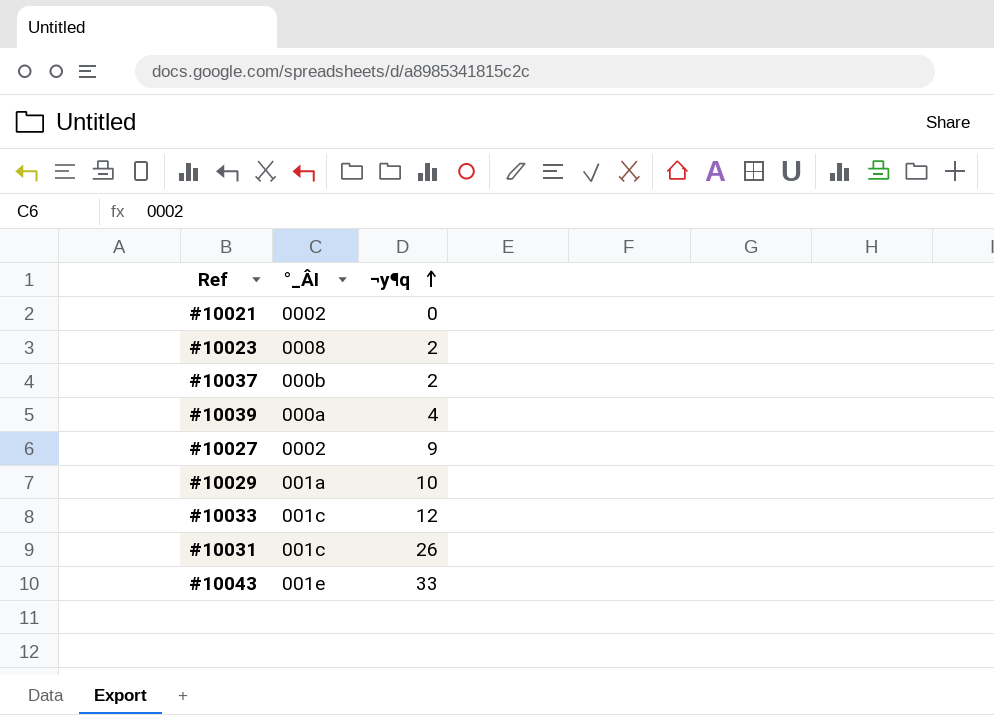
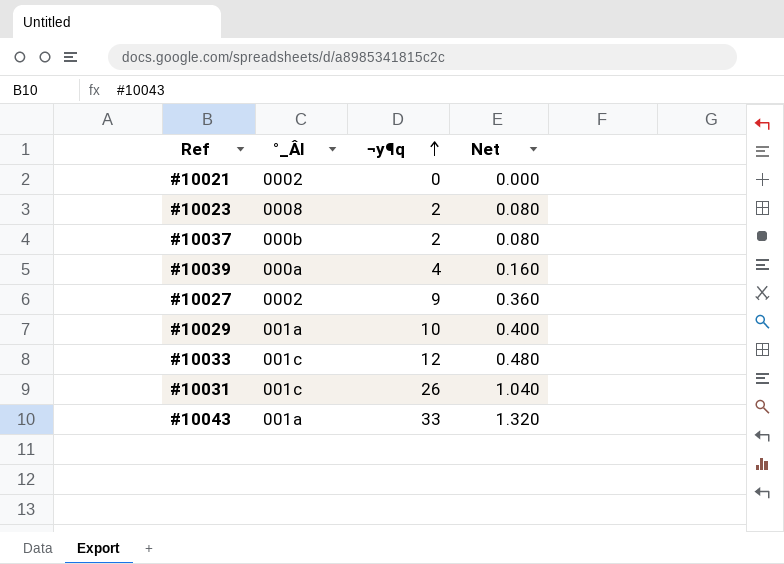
column Net | formula: none -> [¬y¶q] * 0.04
#10043 | °_ÂI: 001e -> 001a

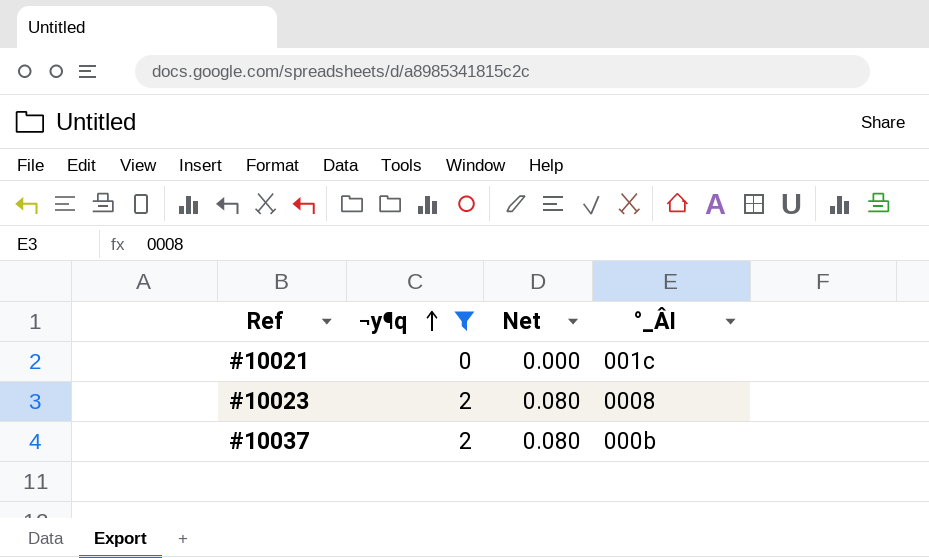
filter: none -> ¬y¶q <= 2
column °_ÂI | position: 2 -> 4
#10021 | °_ÂI: 0002 -> 001c

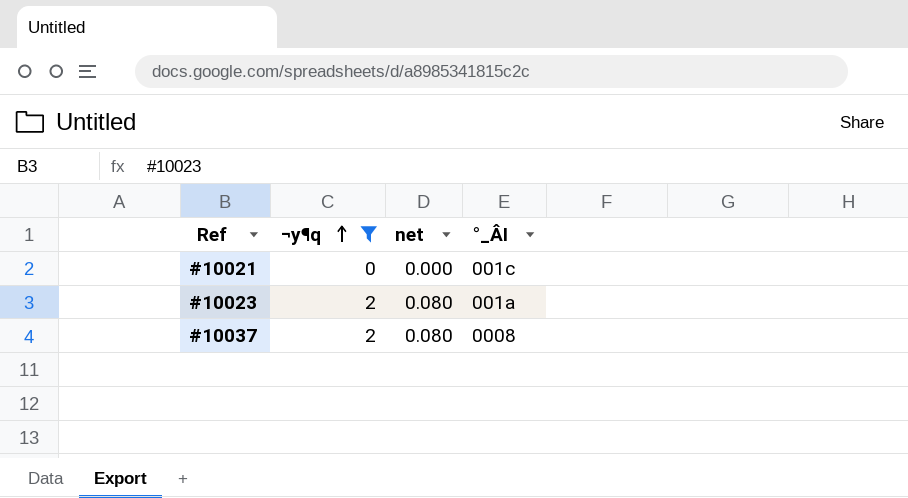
column name: Net -> net
#10023 | °_ÂI: 0008 -> 001a
#10037 | °_ÂI: 000b -> 0008

